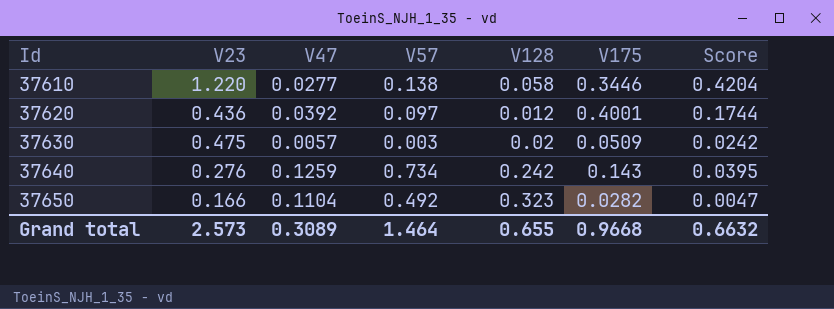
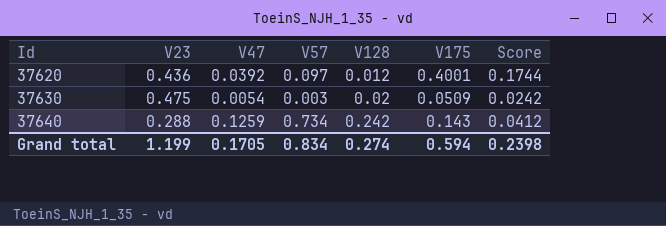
row 37610: 1.220 | 0.0277 | 0.138 | 0.058 | 0.3446 | 0.4204 -> none
row 37650: 0.166 | 0.1104 | 0.492 | 0.323 | 0.0282 | 0.0047 -> none
37630 | V47: 0.0057 -> 0.0054
37640 | V23: 0.276 -> 0.288
37640 | Score: 0.0395 -> 0.0412
Grand total | V23: 2.573 -> 1.199
Grand total | V47: 0.3089 -> 0.1705
Grand total | V57: 1.464 -> 0.834
Grand total | V128: 0.655 -> 0.274
Grand total | V175: 0.9668 -> 0.594
Grand total | Score: 0.6632 -> 0.2398

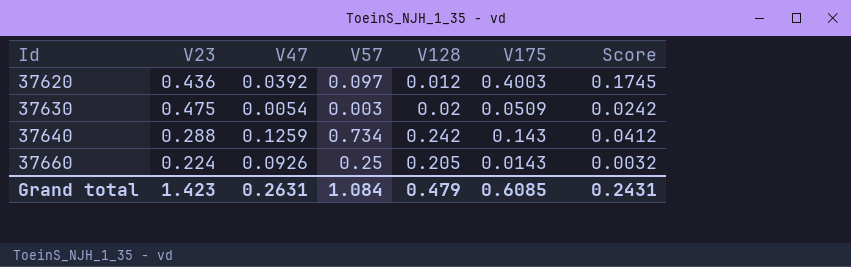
37620 | V175: 0.4001 -> 0.4003
37620 | Score: 0.1744 -> 0.1745
row 37660: none -> 0.224 | 0.0926 | 0.25 | 0.205 | 0.0143 | 0.0032
Grand total | V23: 1.199 -> 1.423
Grand total | V47: 0.1705 -> 0.2631
Grand total | V57: 0.834 -> 1.084
Grand total | V128: 0.274 -> 0.479
Grand total | V175: 0.594 -> 0.6085
Grand total | Score: 0.2398 -> 0.2431

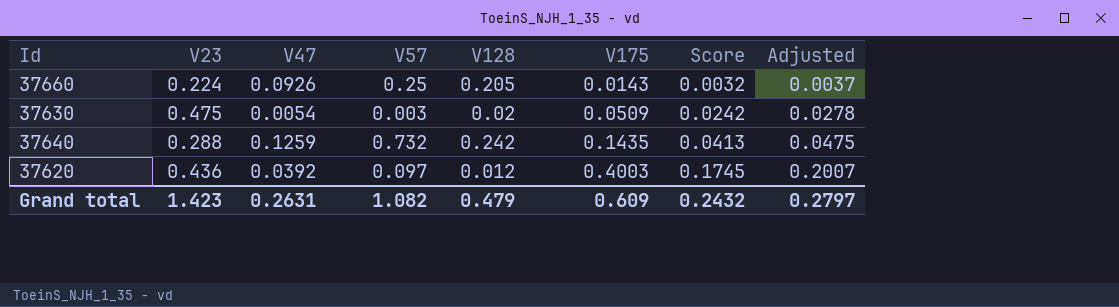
row order: Id ascending -> V175 ascending
column Adjusted | formula: none -> [Score] * 1.15
37640 | V57: 0.734 -> 0.732
37640 | V175: 0.143 -> 0.1435
37640 | Score: 0.0412 -> 0.0413
Grand total | V57: 1.084 -> 1.082
Grand total | V175: 0.6085 -> 0.609
Grand total | Score: 0.2431 -> 0.2432

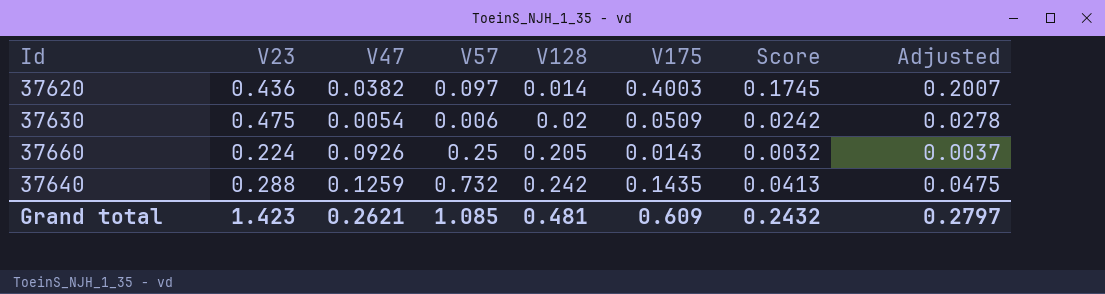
row order: V175 ascending -> V128 ascending
37620 | V47: 0.0392 -> 0.0382
37620 | V128: 0.012 -> 0.014
37630 | V57: 0.003 -> 0.006
Grand total | V47: 0.2631 -> 0.2621
Grand total | V57: 1.082 -> 1.085
Grand total | V128: 0.479 -> 0.481

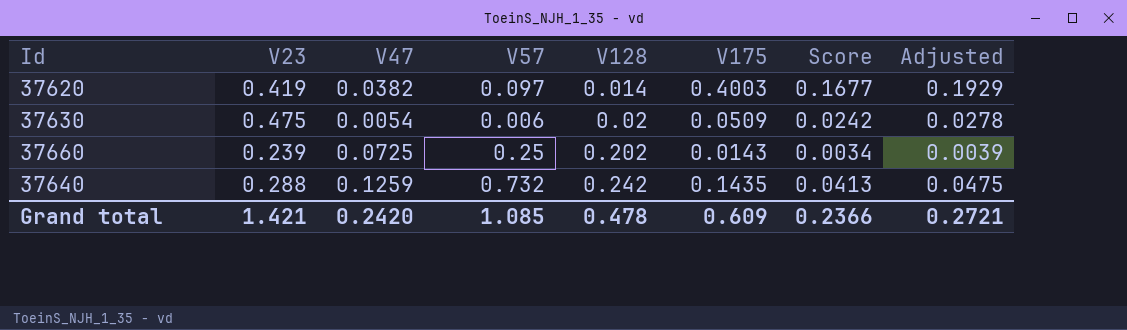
37620 | V23: 0.436 -> 0.419
37620 | Score: 0.1745 -> 0.1677
37620 | Adjusted: 0.2007 -> 0.1929
37660 | V23: 0.224 -> 0.239
37660 | V47: 0.0926 -> 0.0725
37660 | V128: 0.205 -> 0.202
37660 | Score: 0.0032 -> 0.0034
37660 | Adjusted: 0.0037 -> 0.0039
Grand total | V23: 1.423 -> 1.421
Grand total | V47: 0.2621 -> 0.2420
Grand total | V128: 0.481 -> 0.478
Grand total | Score: 0.2432 -> 0.2366
Grand total | Adjusted: 0.2797 -> 0.2721

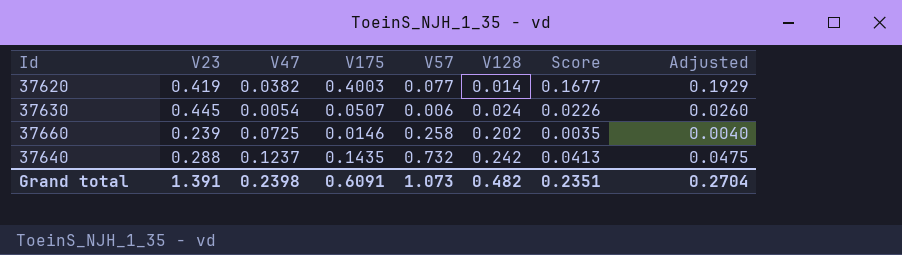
column V175 | position: 6 -> 4
37620 | V57: 0.097 -> 0.077
37630 | V23: 0.475 -> 0.445
37630 | V175: 0.0509 -> 0.0507
37630 | V128: 0.02 -> 0.024
37630 | Score: 0.0242 -> 0.0226
37630 | Adjusted: 0.0278 -> 0.0260
37660 | V175: 0.0143 -> 0.0146
37660 | V57: 0.25 -> 0.258
37660 | Score: 0.0034 -> 0.0035
37660 | Adjusted: 0.0039 -> 0.0040
37640 | V47: 0.1259 -> 0.1237
Grand total | V23: 1.421 -> 1.391
Grand total | V47: 0.2420 -> 0.2398
Grand total | V175: 0.609 -> 0.6091
Grand total | V57: 1.085 -> 1.073
Grand total | V128: 0.478 -> 0.482
Grand total | Score: 0.2366 -> 0.2351
Grand total | Adjusted: 0.2721 -> 0.2704

